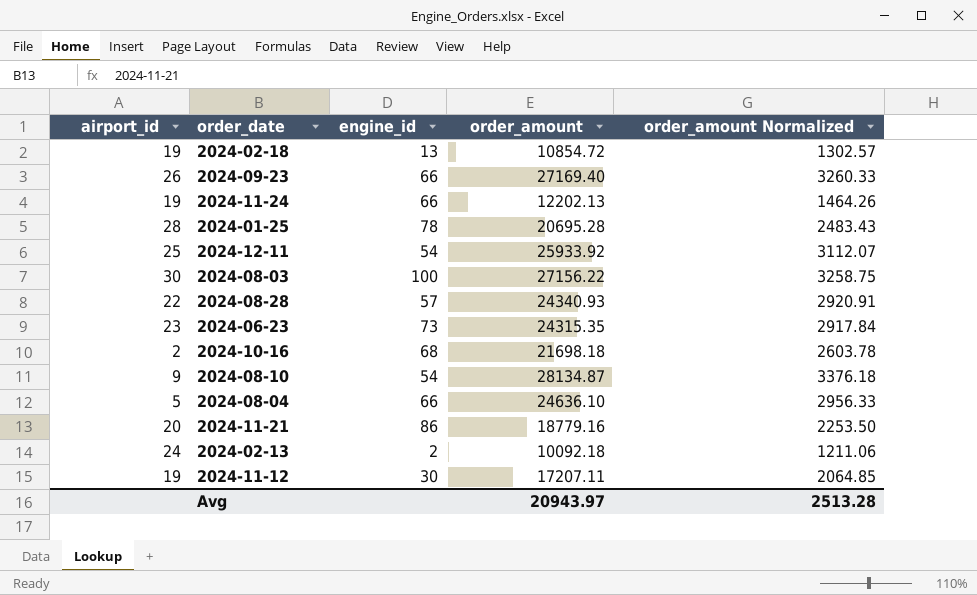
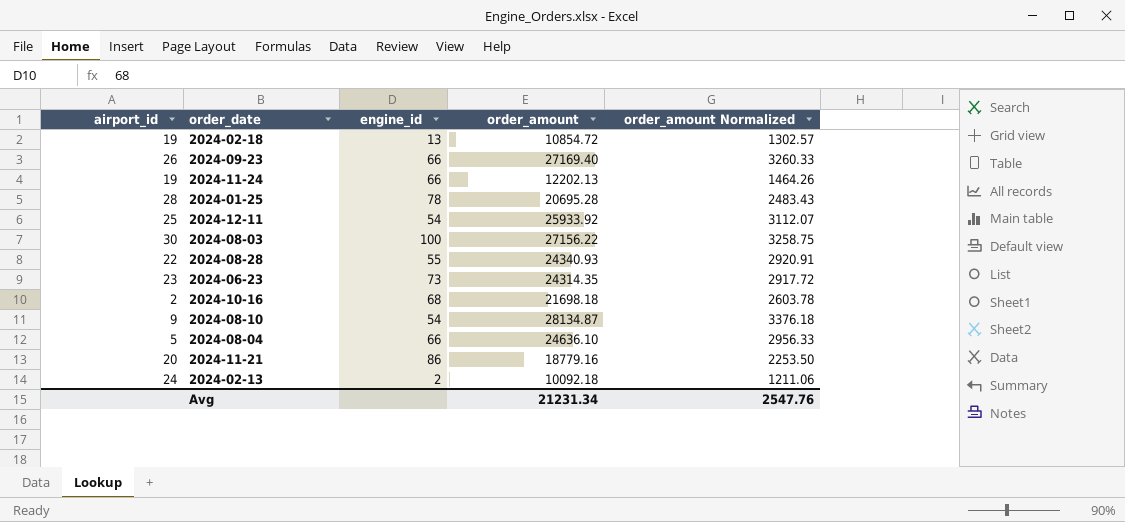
row 2024-11-12: 19 | 30 | 17207.11 | 2064.85 -> none
2024-08-28 | engine_id: 57 -> 55
2024-06-23 | order_amount: 24315.35 -> 24314.35
2024-06-23 | order_amount Normalized: 2917.84 -> 2917.72
Avg | order_amount: 20943.97 -> 21231.34
Avg | order_amount Normalized: 2513.28 -> 2547.76

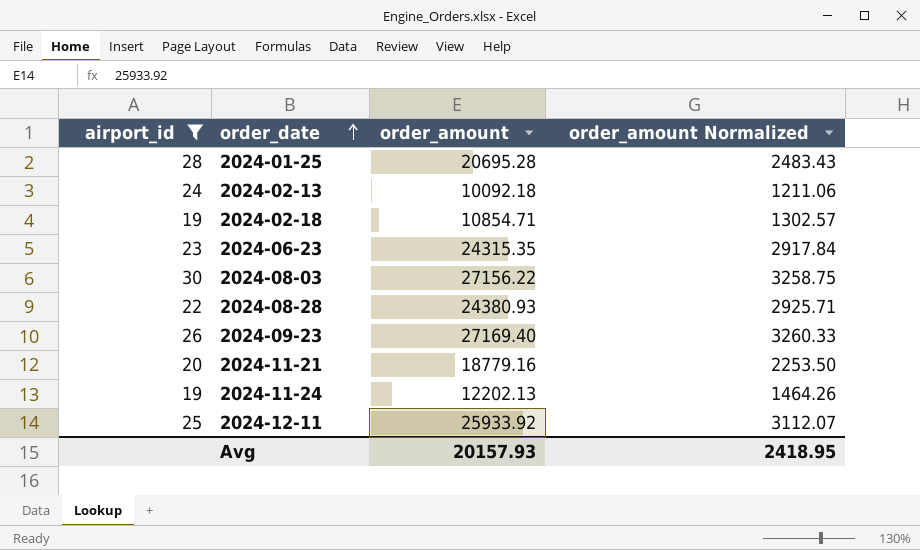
filter: none -> airport_id >= 19
row order: none -> order_date ascending
column engine_id | position: 3 -> none
2024-02-18 | order_amount: 10854.72 -> 10854.71
2024-06-23 | order_amount: 24314.35 -> 24315.35
2024-06-23 | order_amount Normalized: 2917.72 -> 2917.84
2024-08-28 | order_amount: 24340.93 -> 24380.93
2024-08-28 | order_amount Normalized: 2920.91 -> 2925.71
Avg | order_amount: 21231.34 -> 20157.93
Avg | order_amount Normalized: 2547.76 -> 2418.95

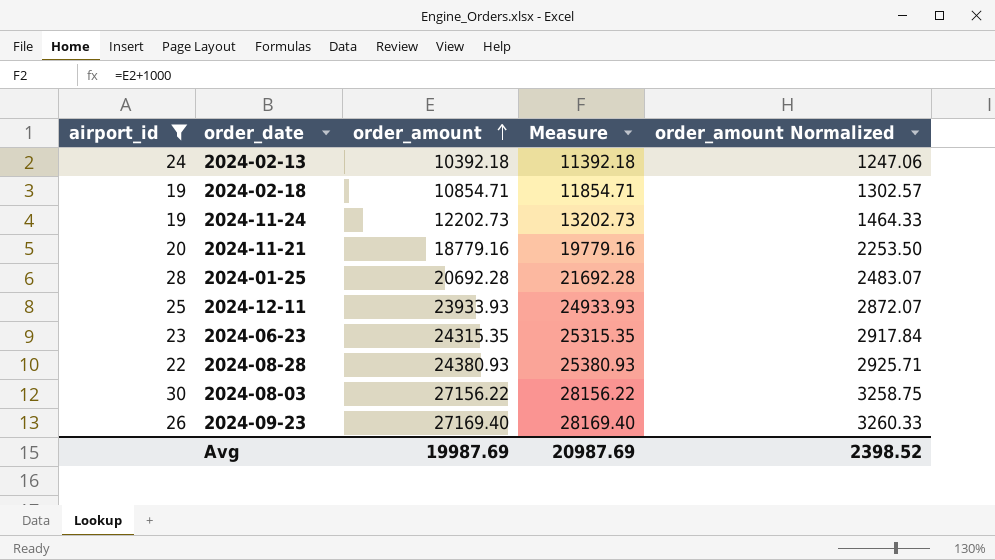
row order: order_date ascending -> order_amount ascending
column Measure | formula: none -> [order_amount] + 1000
2024-02-13 | order_amount: 10092.18 -> 10392.18
2024-02-13 | order_amount Normalized: 1211.06 -> 1247.06
2024-11-24 | order_amount: 12202.13 -> 12202.73
2024-11-24 | order_amount Normalized: 1464.26 -> 1464.33
2024-01-25 | order_amount: 20695.28 -> 20692.28
2024-01-25 | order_amount Normalized: 2483.43 -> 2483.07
2024-12-11 | order_amount: 25933.92 -> 23933.93
2024-12-11 | order_amount Normalized: 3112.07 -> 2872.07
Avg | order_amount: 20157.93 -> 19987.69
Avg | order_amount Normalized: 2418.95 -> 2398.52

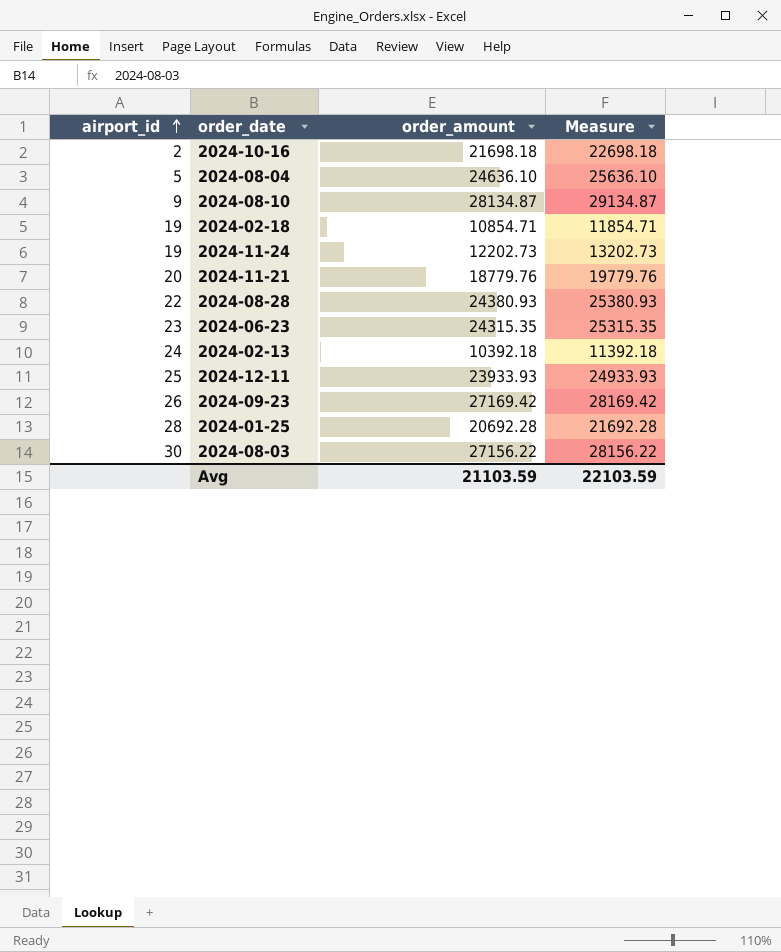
filter: airport_id >= 19 -> none
row order: order_amount ascending -> airport_id ascending
column order_amount Normalized | formula: [order_amount] * 0.12 -> none
2024-11-21 | order_amount: 18779.16 -> 18779.76
2024-11-21 | Measure: 19779.16 -> 19779.76
2024-09-23 | order_amount: 27169.40 -> 27169.42
2024-09-23 | Measure: 28169.40 -> 28169.42
Avg | order_amount: 19987.69 -> 21103.59
Avg | Measure: 20987.69 -> 22103.59

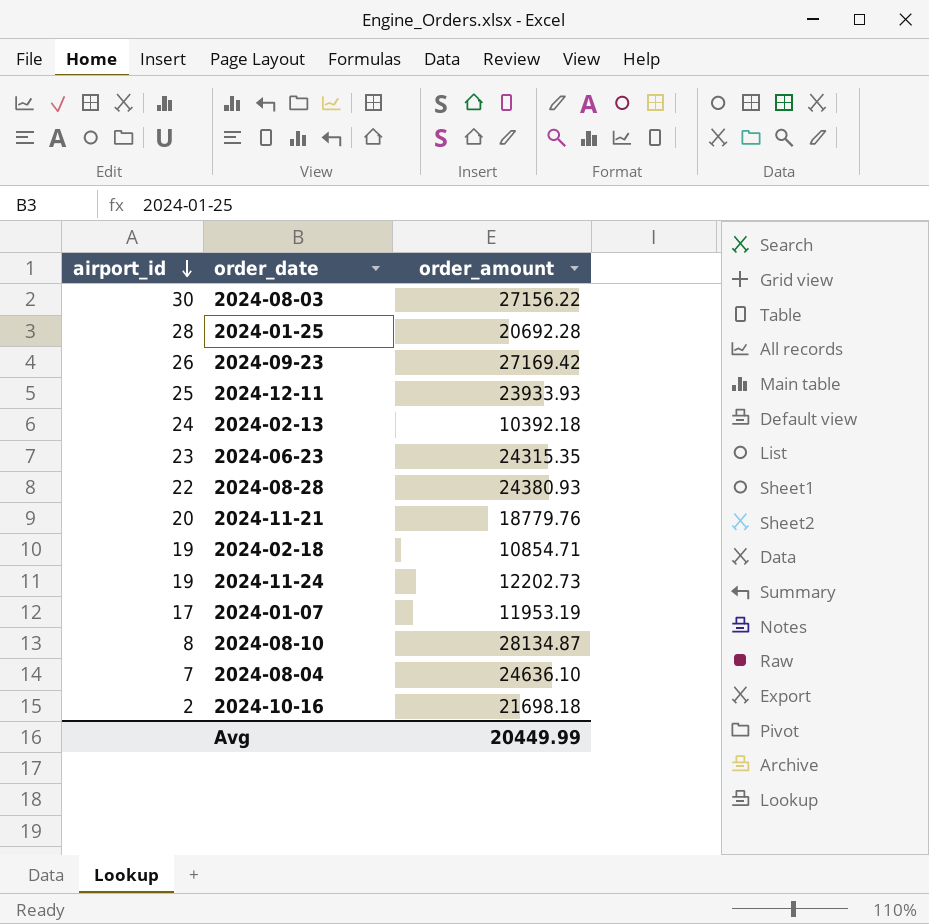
row order: airport_id ascending -> airport_id descending
column Measure | formula: [order_amount] + 1000 -> none
row 2024-01-07: none -> 17 | 11953.19
2024-08-10 | airport_id: 9 -> 8
2024-08-04 | airport_id: 5 -> 7
Avg | order_amount: 21103.59 -> 20449.99

